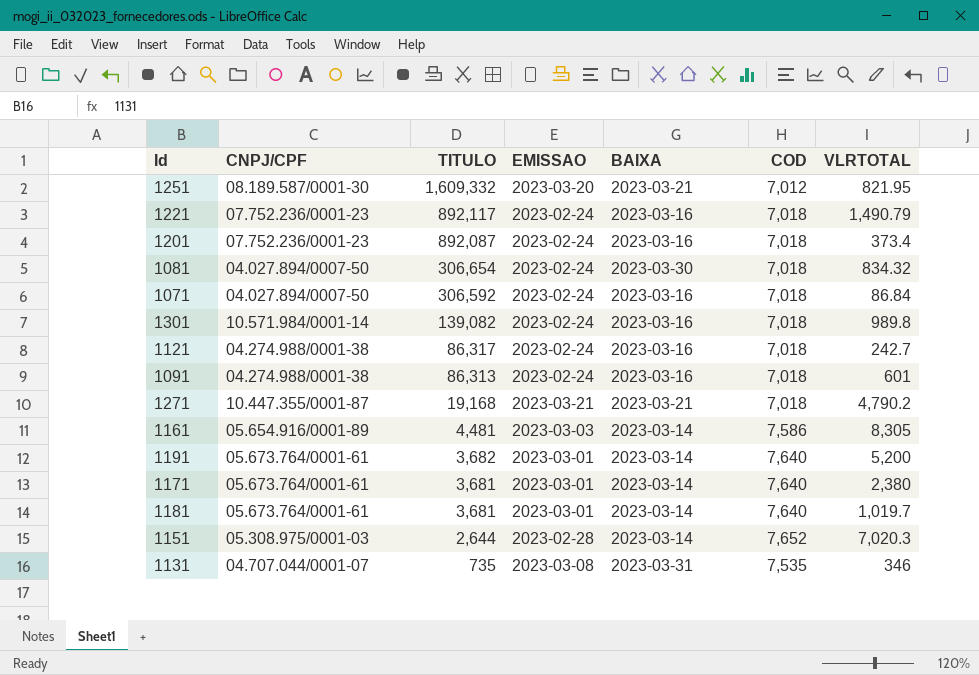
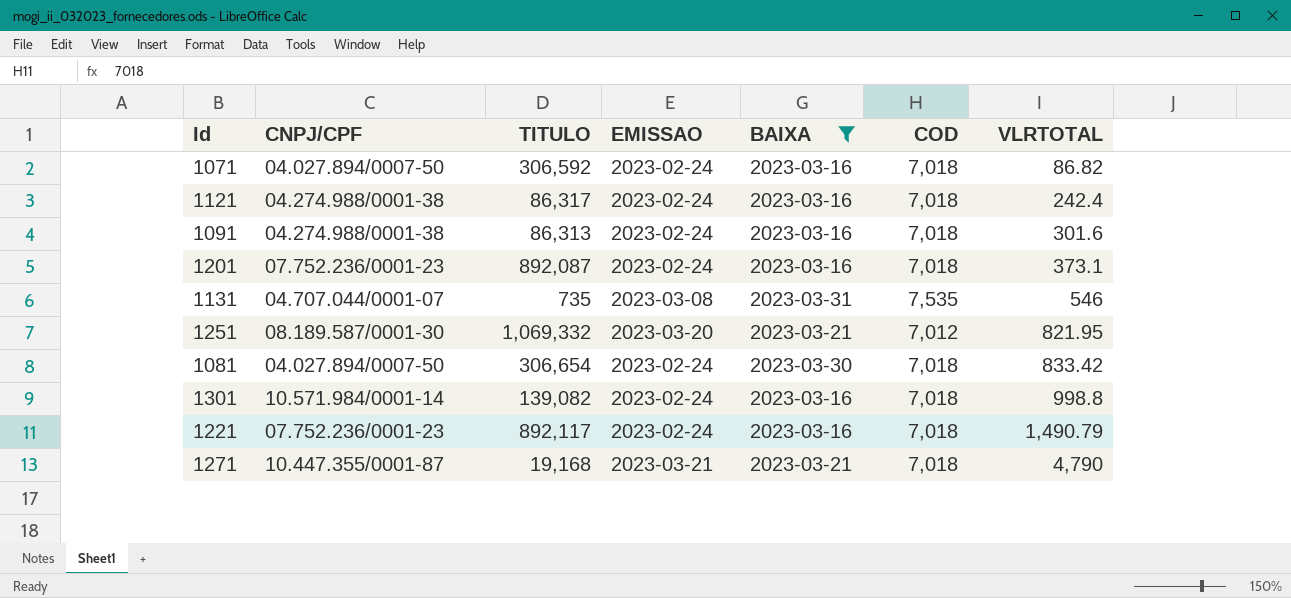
filter: none -> BAIXA != 2023-03-14
row order: TITULO descending -> VLRTOTAL ascending
1071 | VLRTOTAL: 86.84 -> 86.82
1121 | VLRTOTAL: 242.7 -> 242.4
1091 | VLRTOTAL: 601 -> 301.6
1201 | VLRTOTAL: 373.4 -> 373.1
1131 | VLRTOTAL: 346 -> 546
1251 | TITULO: 1,609,332 -> 1,069,332
1081 | VLRTOTAL: 834.32 -> 833.42
1301 | VLRTOTAL: 989.8 -> 998.8
1271 | VLRTOTAL: 4,790.2 -> 4,790

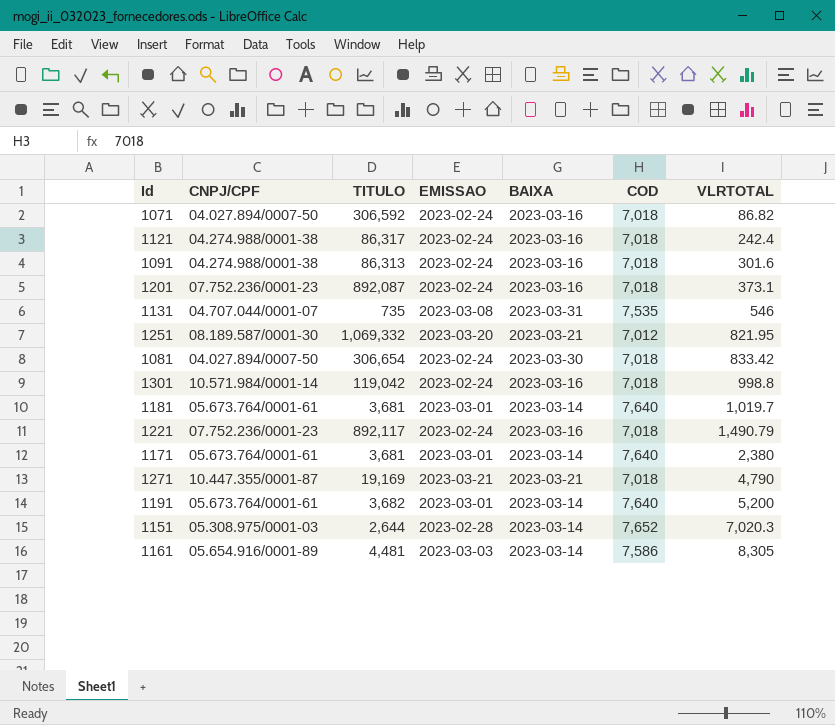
filter: BAIXA != 2023-03-14 -> none
1301 | TITULO: 139,082 -> 119,042
1271 | TITULO: 19,168 -> 19,169

